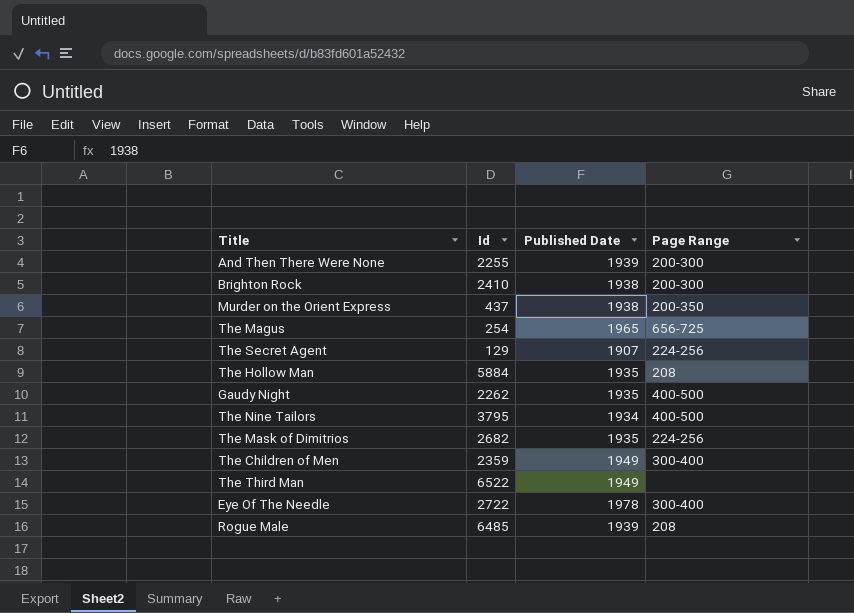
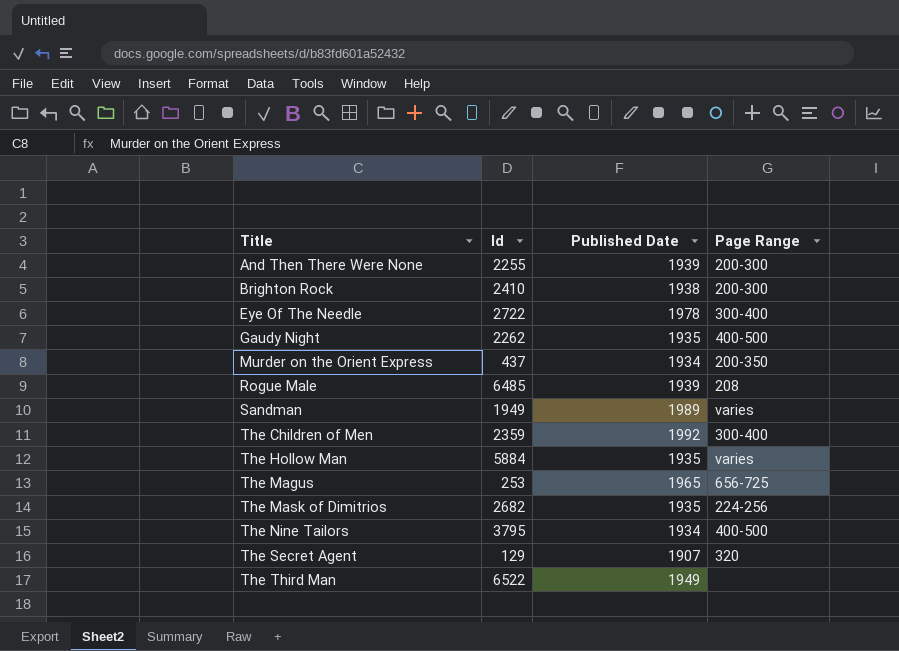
row order: none -> Title ascending
Murder on the Orient Express | Published Date: 1938 -> 1934
row Sandman: none -> 1949 | 1989 | varies
The Children of Men | Published Date: 1949 -> 1992
The Hollow Man | Page Range: 208 -> varies
The Magus | Id: 254 -> 253
The Secret Agent | Page Range: 224-256 -> 320

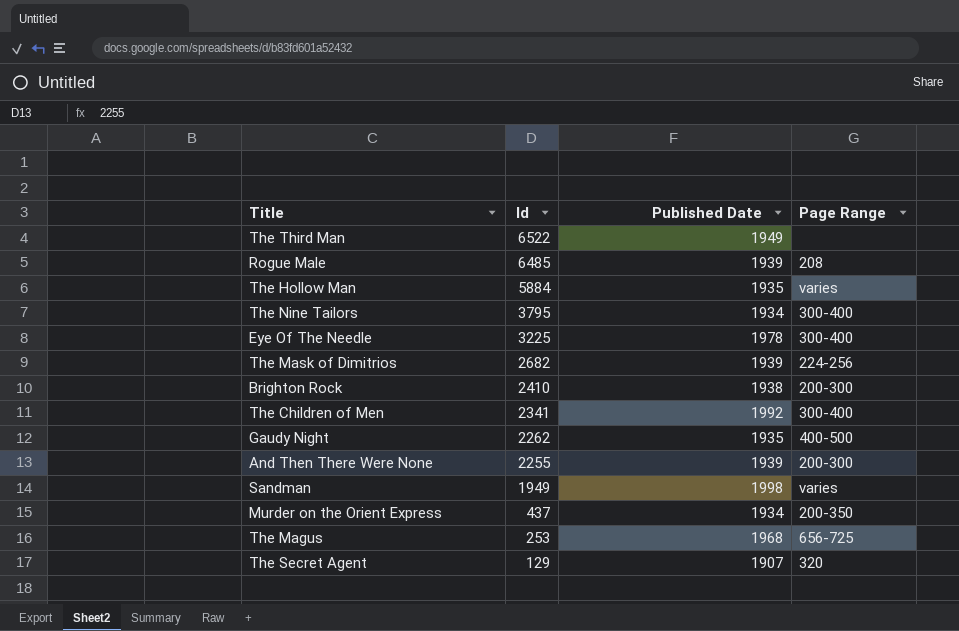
row order: Title ascending -> Id descending
The Nine Tailors | Page Range: 400-500 -> 300-400
Eye Of The Needle | Id: 2722 -> 3225
The Mask of Dimitrios | Published Date: 1935 -> 1939
The Children of Men | Id: 2359 -> 2341
Sandman | Published Date: 1989 -> 1998
The Magus | Published Date: 1965 -> 1968

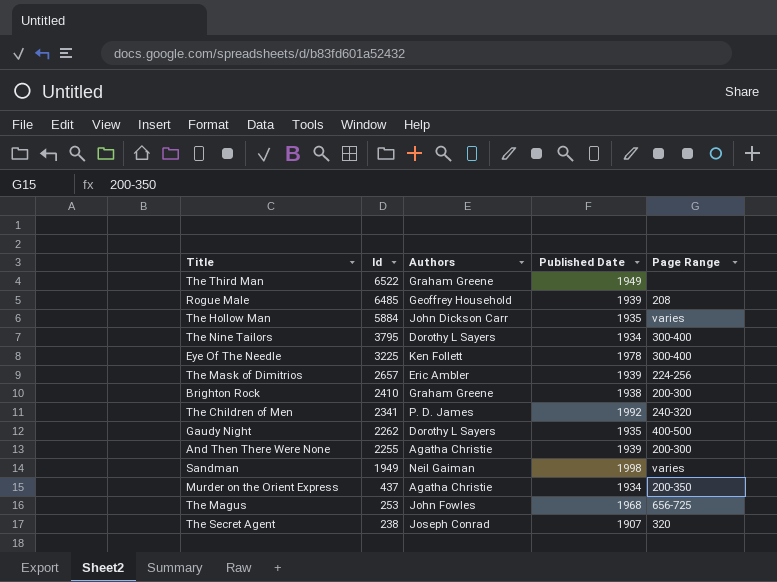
column Authors | position: none -> 3
The Mask of Dimitrios | Id: 2682 -> 2657
The Children of Men | Page Range: 300-400 -> 240-320
The Secret Agent | Id: 129 -> 238

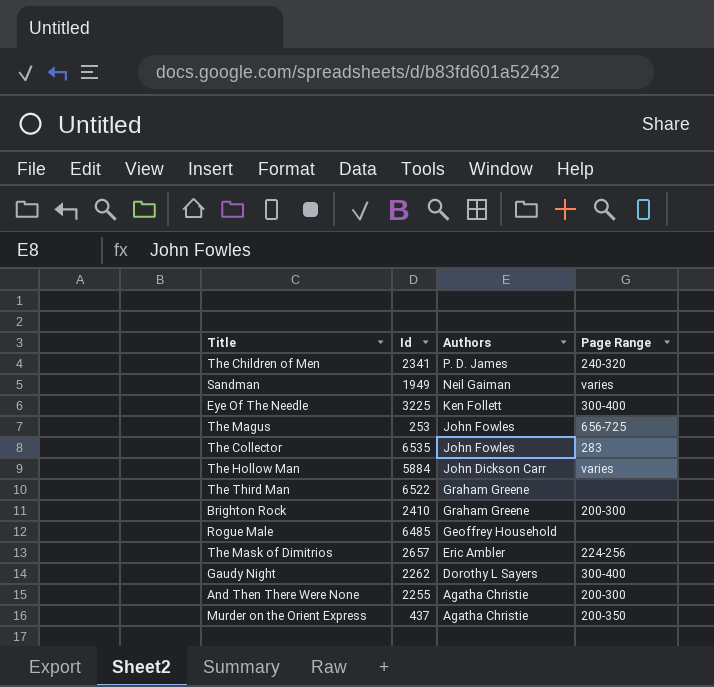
row order: Id descending -> Authors descending
column Published Date | position: 4 -> none
row The Nine Tailors: 3795 | Dorothy L Sayers | 1934 | 300-400 -> none
row The Secret Agent: 238 | Joseph Conrad | 1907 | 320 -> none
row The Collector: none -> 6535 | John Fowles | 283
Rogue Male | Page Range: 208 -> none
Gaudy Night | Page Range: 400-500 -> 300-400

